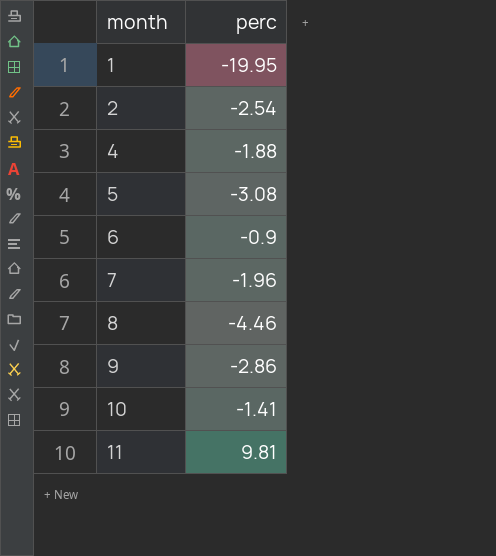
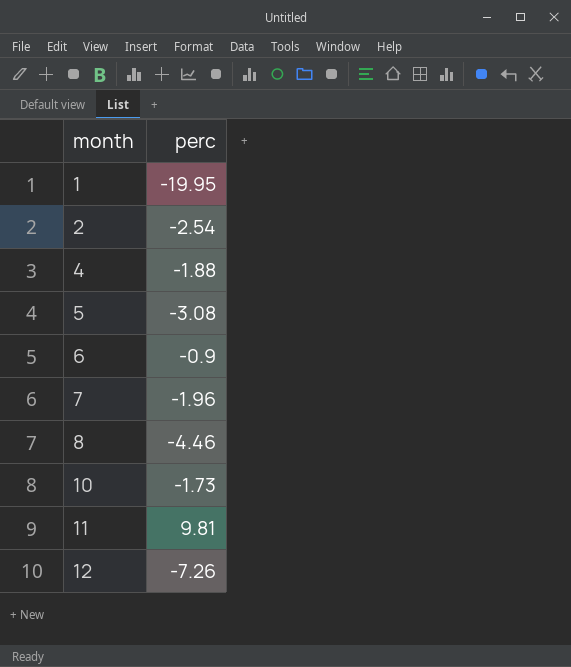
row 9: -2.86 -> none
10 | perc: -1.41 -> -1.73
row 12: none -> -7.26

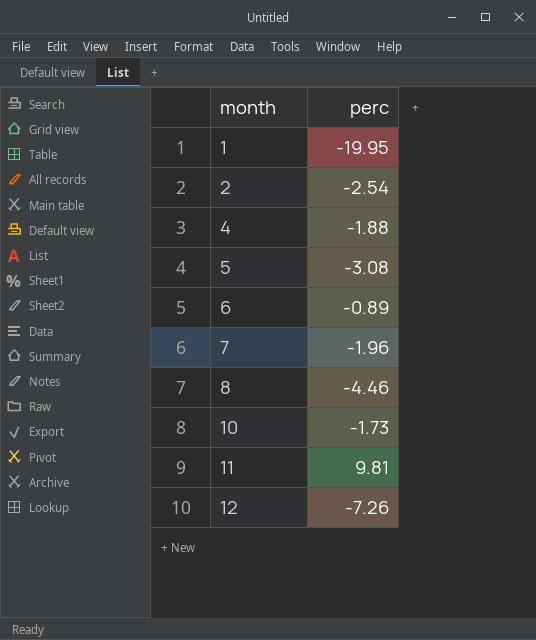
6 | perc: -0.9 -> -0.89

